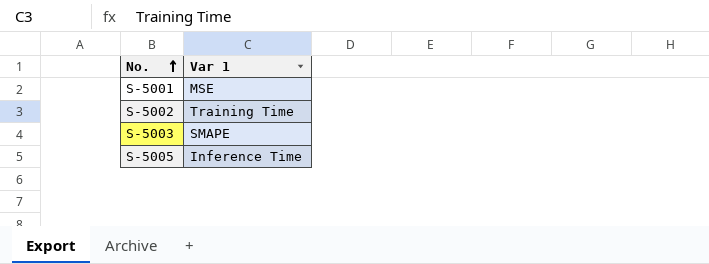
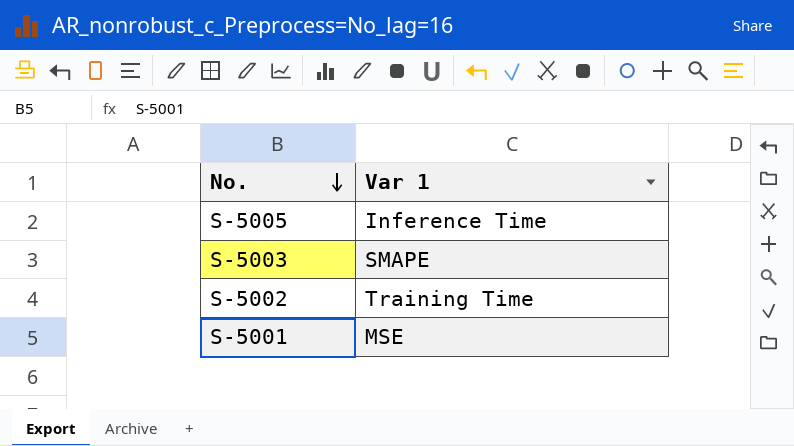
row order: No. ascending -> No. descending

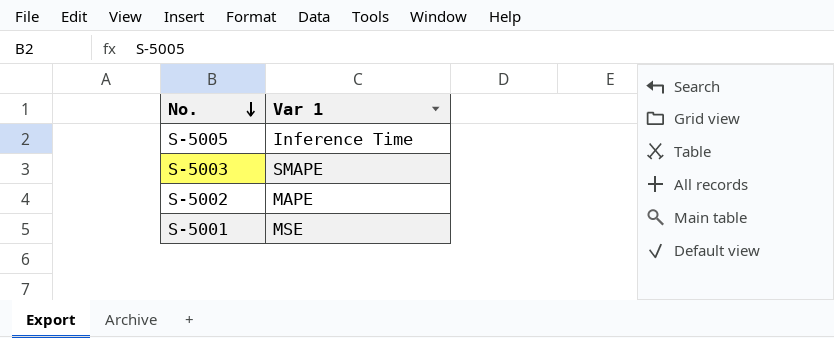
S-5002 | Var 1: Training Time -> MAPE

